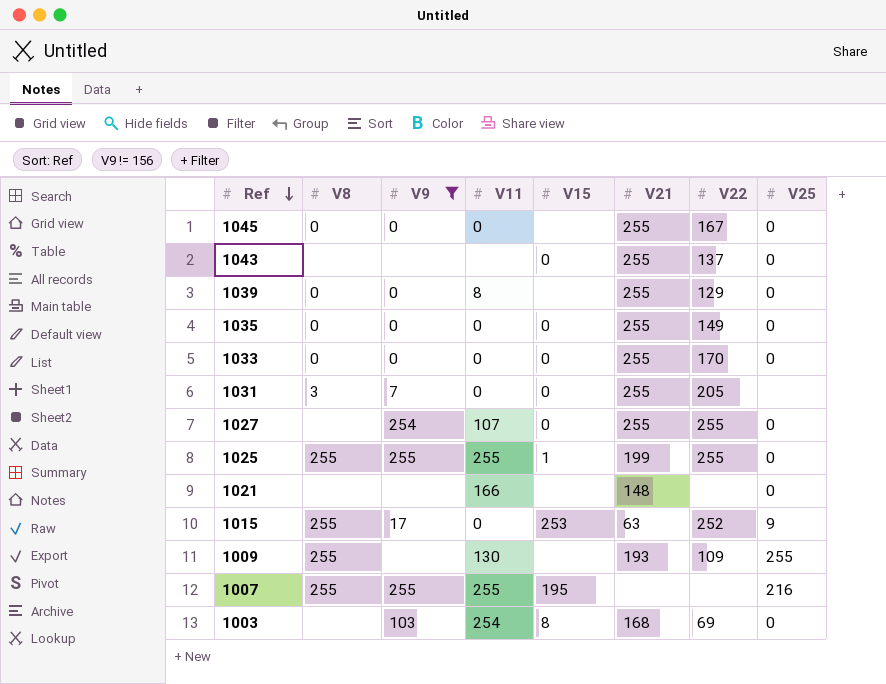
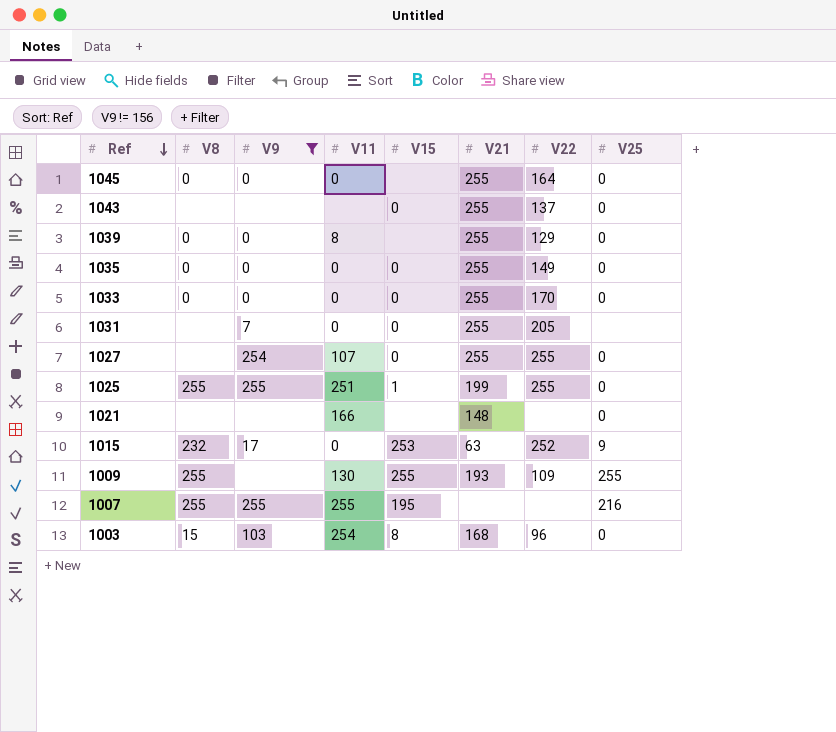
1045 | V22: 167 -> 164
1031 | V8: 3 -> none
1025 | V11: 255 -> 251
1015 | V8: 255 -> 232
1009 | V15: none -> 255
1003 | V8: none -> 15
1003 | V22: 69 -> 96

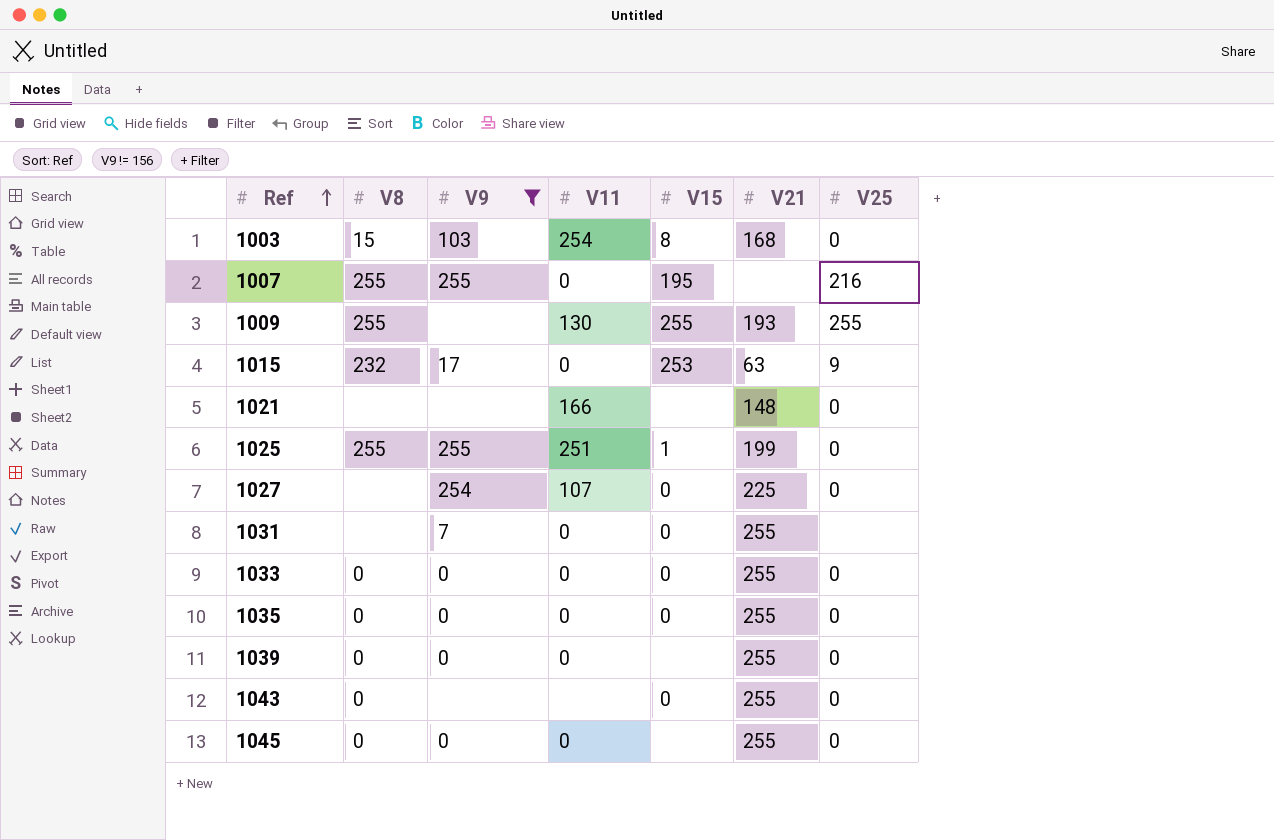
row order: Ref descending -> Ref ascending
column V22 | position: 7 -> none
1007 | V11: 255 -> 0
1027 | V21: 255 -> 225
1039 | V11: 8 -> 0
1043 | V8: none -> 0

